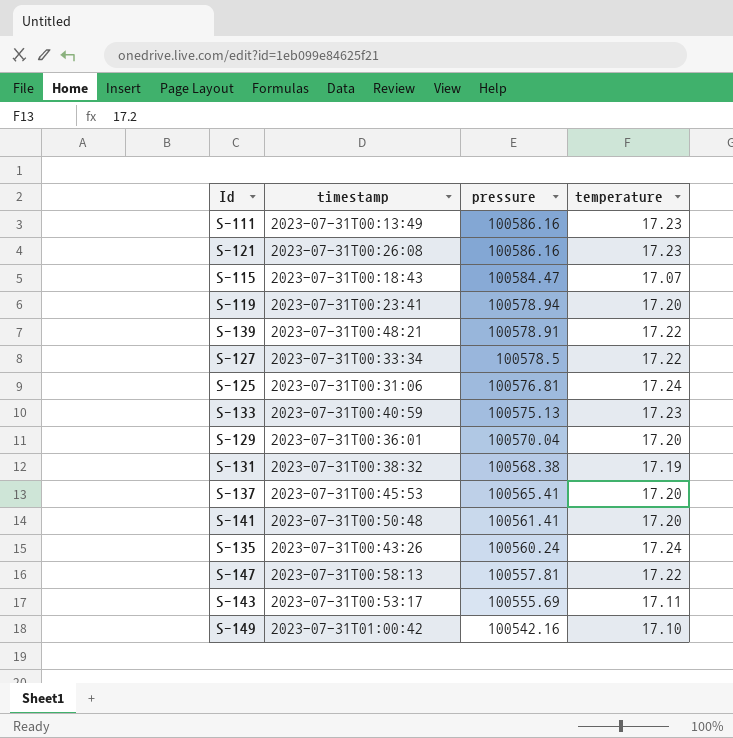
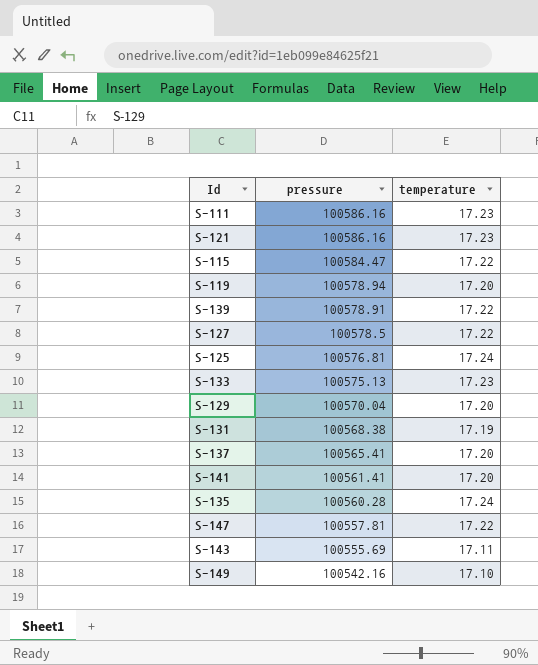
column timestamp | position: 2 -> none
S-115 | temperature: 17.07 -> 17.22
S-135 | pressure: 100560.24 -> 100560.28

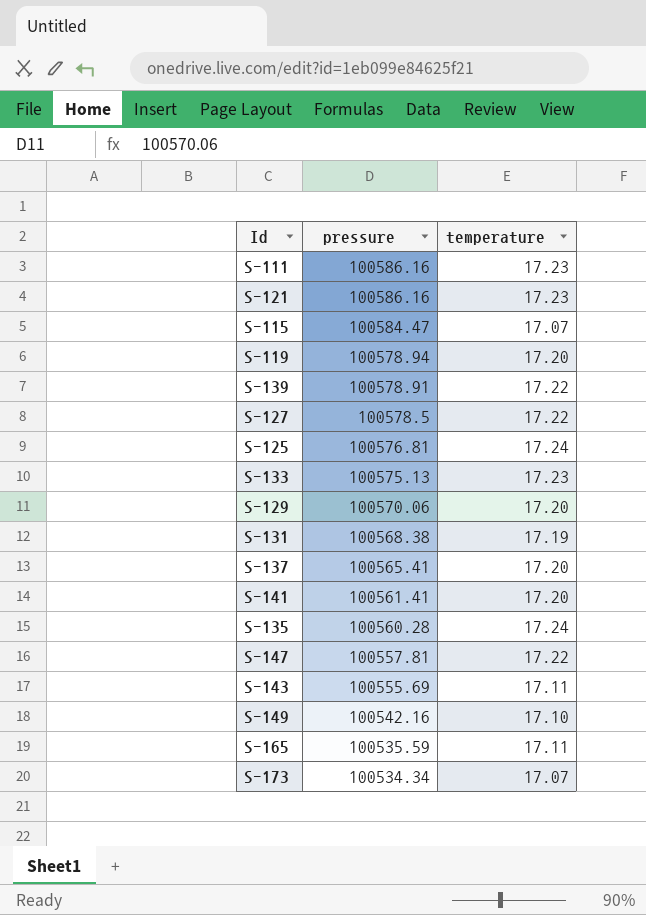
S-115 | temperature: 17.22 -> 17.07
S-129 | pressure: 100570.04 -> 100570.06
row S-165: none -> 100535.59 | 17.11
row S-173: none -> 100534.34 | 17.07

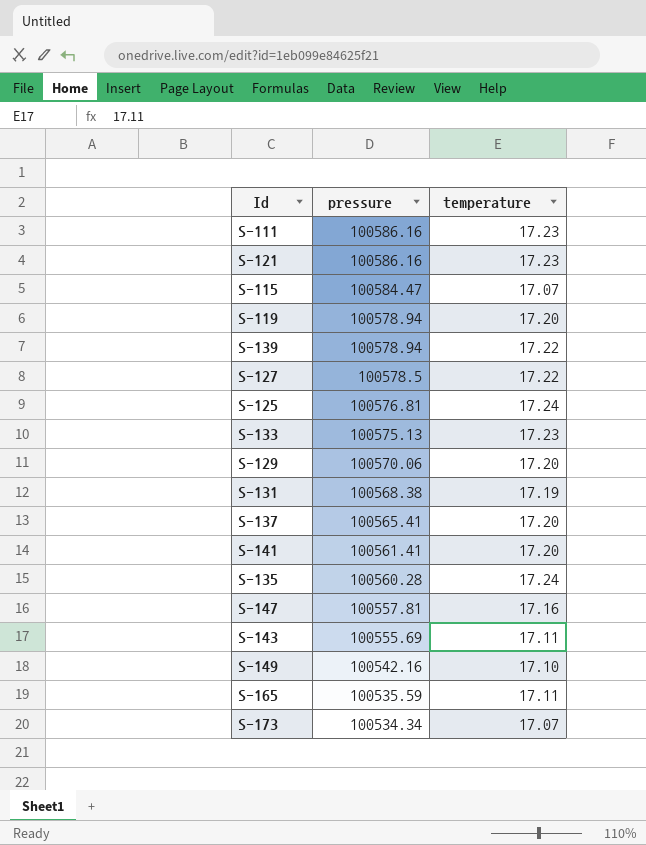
S-139 | pressure: 100578.91 -> 100578.94
S-147 | temperature: 17.22 -> 17.16

